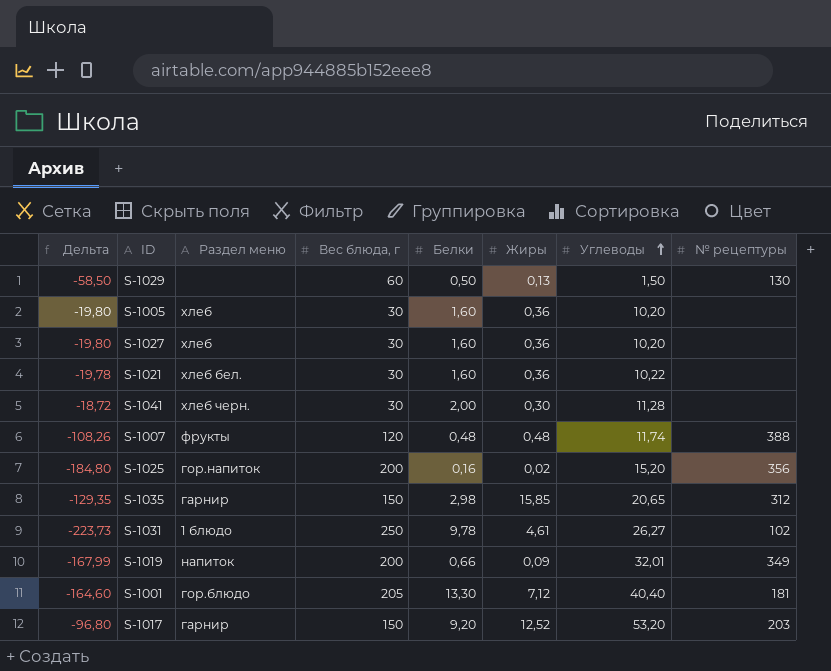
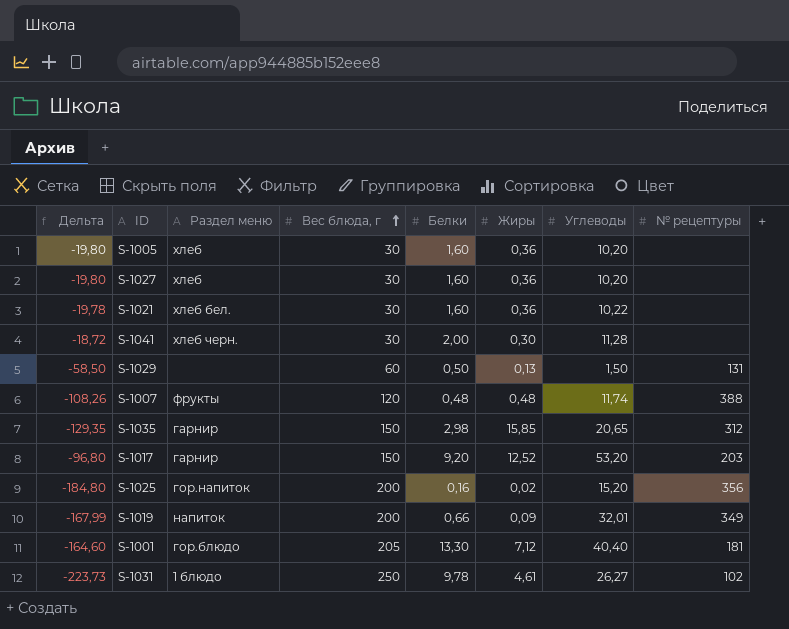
row order: Углеводы ascending -> Вес блюда, г ascending
S-1029 | № рецептуры: 130 -> 131

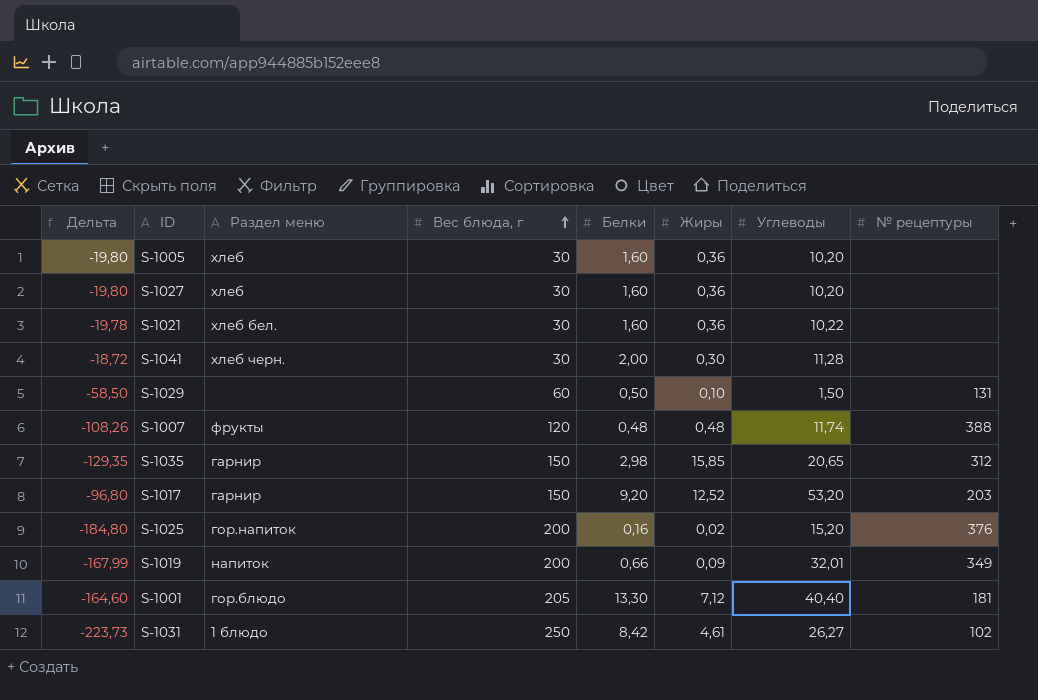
S-1029 | Жиры: 0,13 -> 0,10
S-1025 | № рецептуры: 356 -> 376
S-1031 | Белки: 9,78 -> 8,42

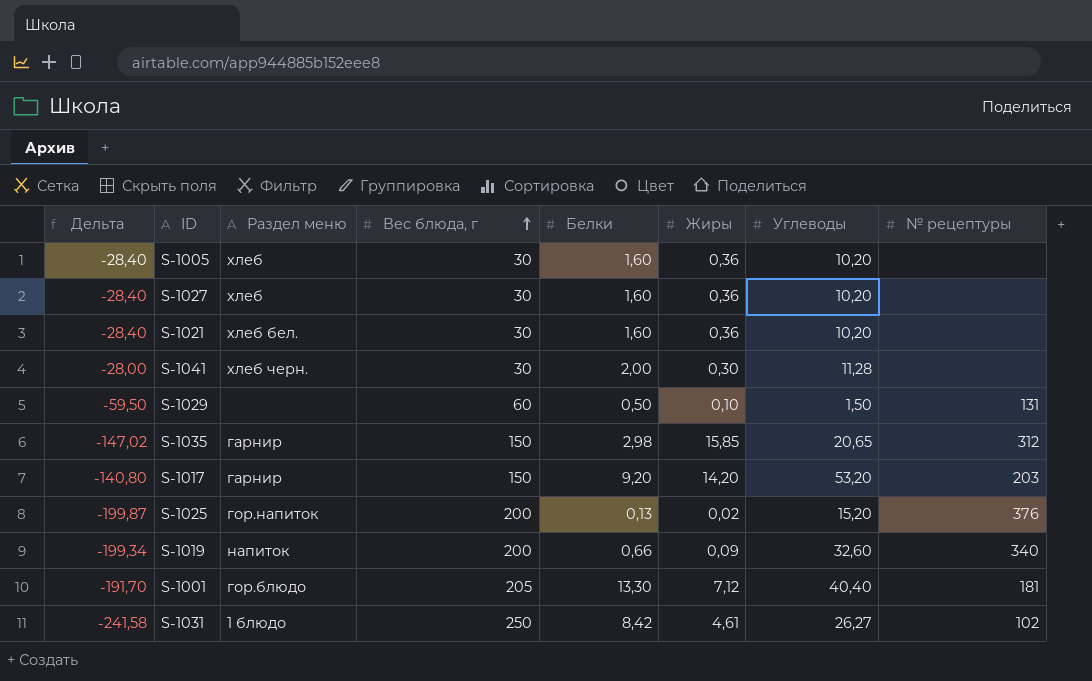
column Дельта | formula: [Углеводы] - [Вес блюда, г] -> [Белки] - [Вес блюда, г]
row S-1007: -108,26 | фрукты | 120 | 0,48 | 0,48 | 11,74 | 388 -> none
S-1021 | Углеводы: 10,22 -> 10,20
S-1017 | Жиры: 12,52 -> 14,20
S-1025 | Белки: 0,16 -> 0,13
S-1019 | Углеводы: 32,01 -> 32,60
S-1019 | № рецептуры: 349 -> 340

